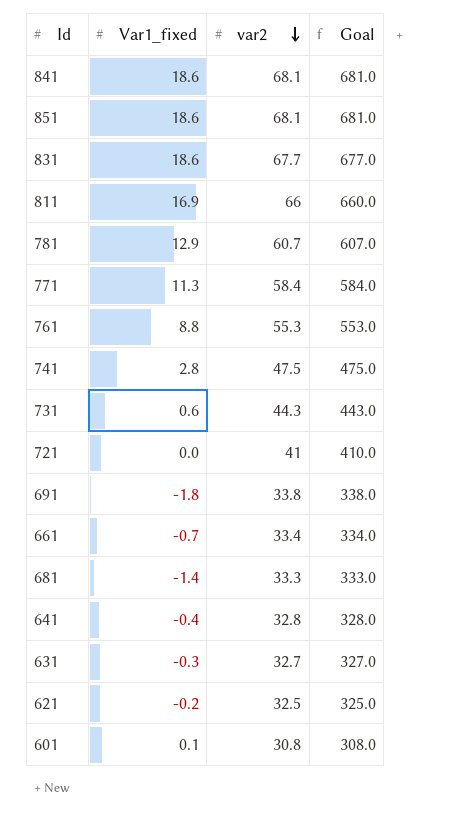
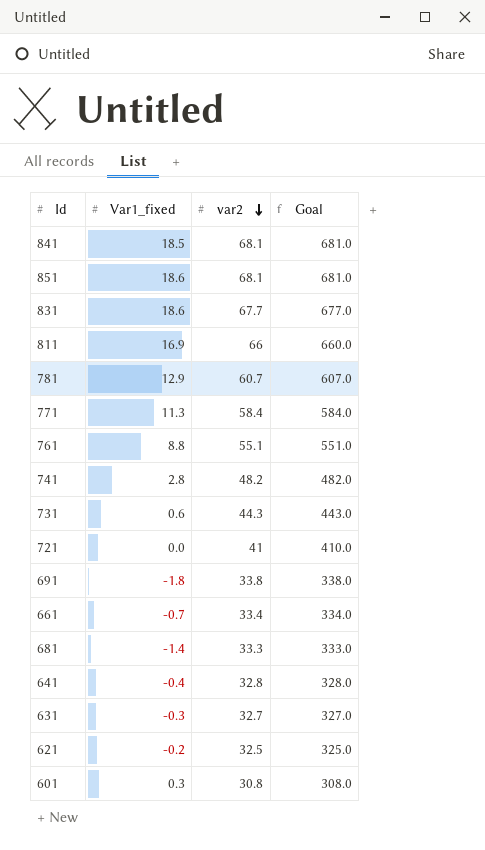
841 | Var1_fixed: 18.6 -> 18.5
761 | var2: 55.3 -> 55.1
761 | Goal: 553.0 -> 551.0
741 | var2: 47.5 -> 48.2
741 | Goal: 475.0 -> 482.0
601 | Var1_fixed: 0.1 -> 0.3

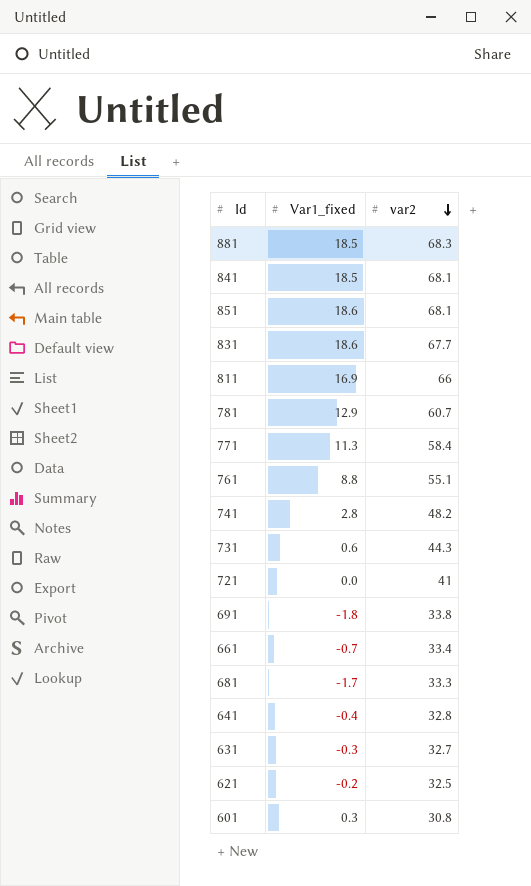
column Goal | formula: [var2] * 10 -> none
row 881: none -> 18.5 | 68.3
681 | Var1_fixed: -1.4 -> -1.7

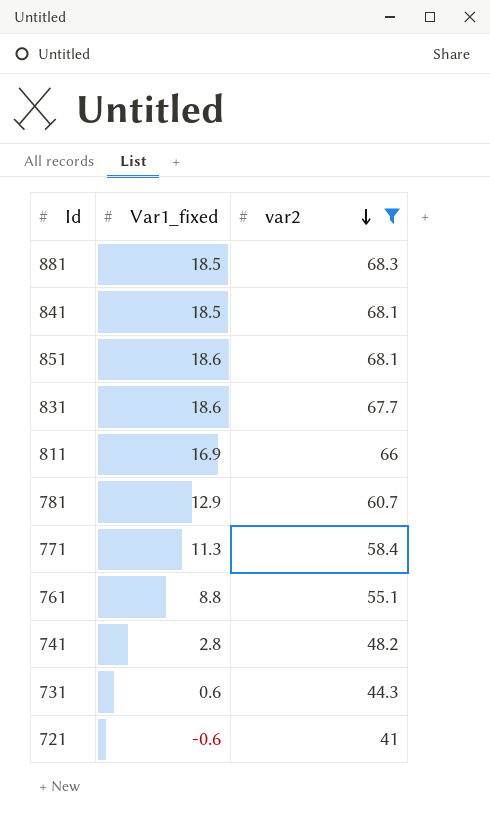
filter: none -> var2 >= 41
721 | Var1_fixed: 0.0 -> -0.6

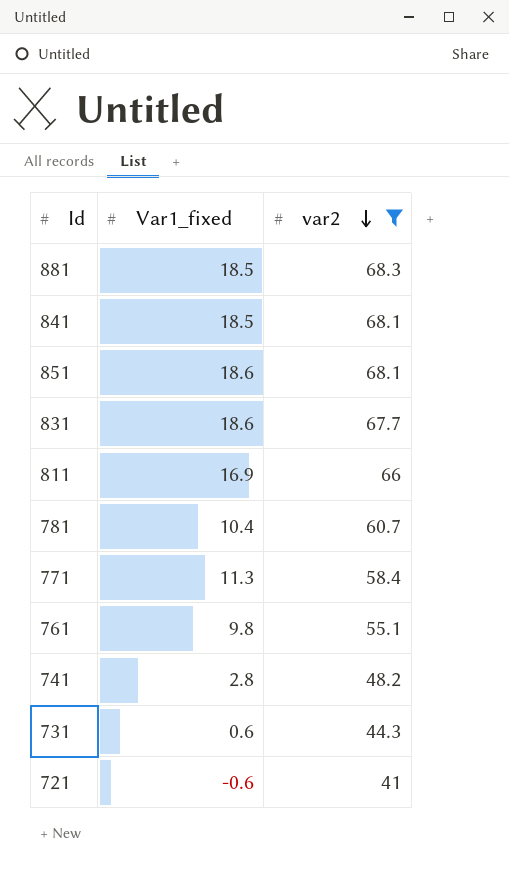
781 | Var1_fixed: 12.9 -> 10.4
761 | Var1_fixed: 8.8 -> 9.8

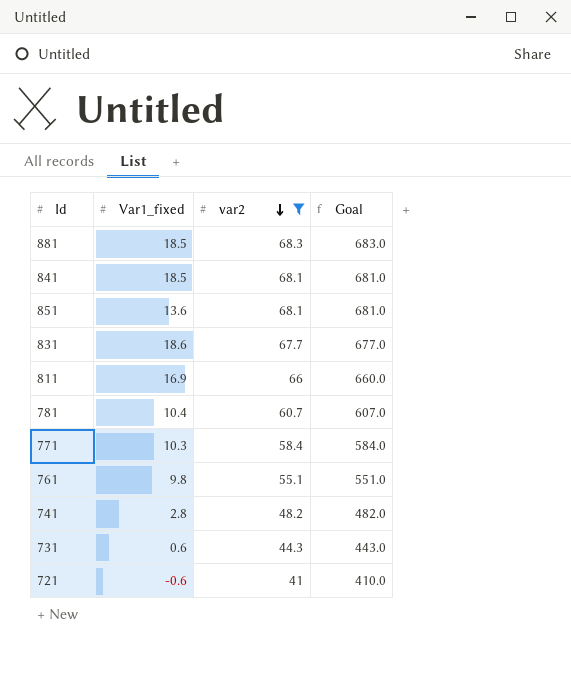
column Goal | formula: none -> [var2] * 10
851 | Var1_fixed: 18.6 -> 13.6
771 | Var1_fixed: 11.3 -> 10.3

